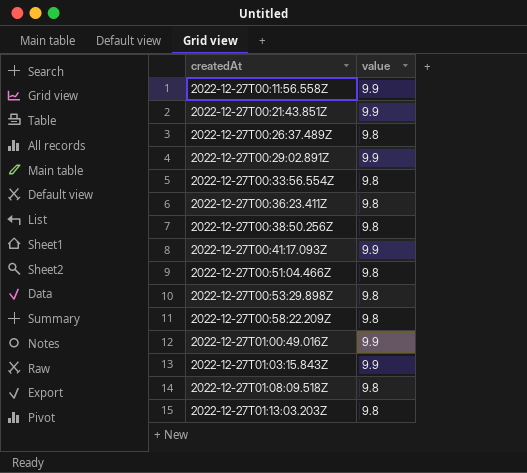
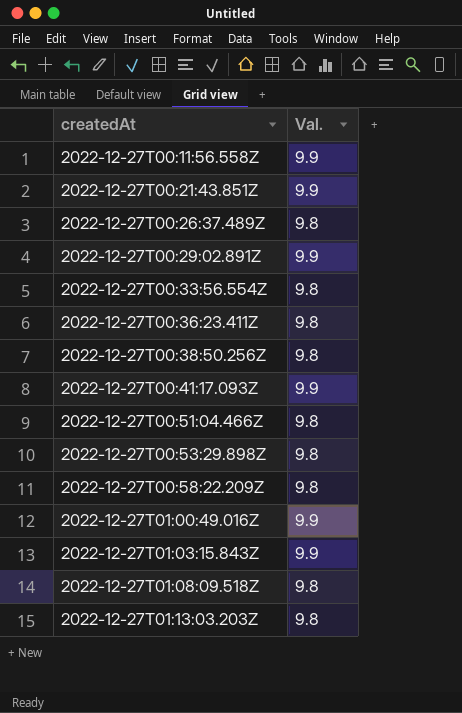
column name: value -> Val.

